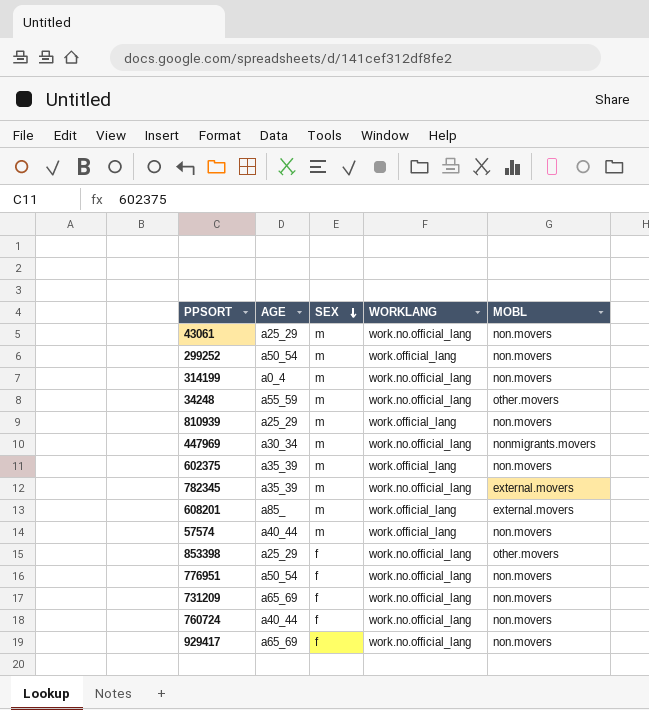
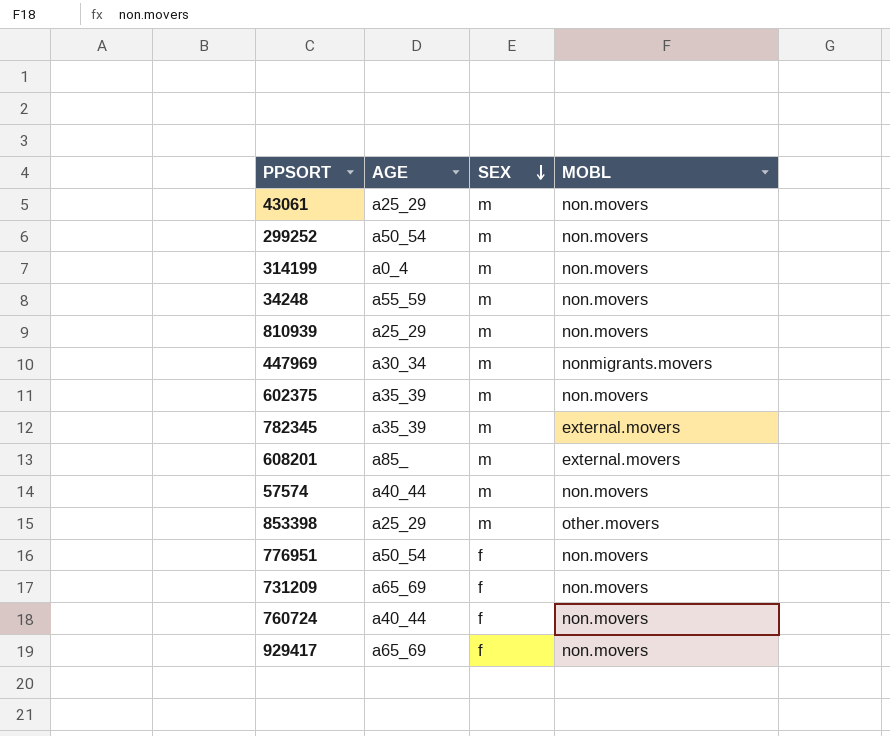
column WORKLANG | position: 4 -> none
34248 | MOBL: other.movers -> non.movers
853398 | SEX: f -> m

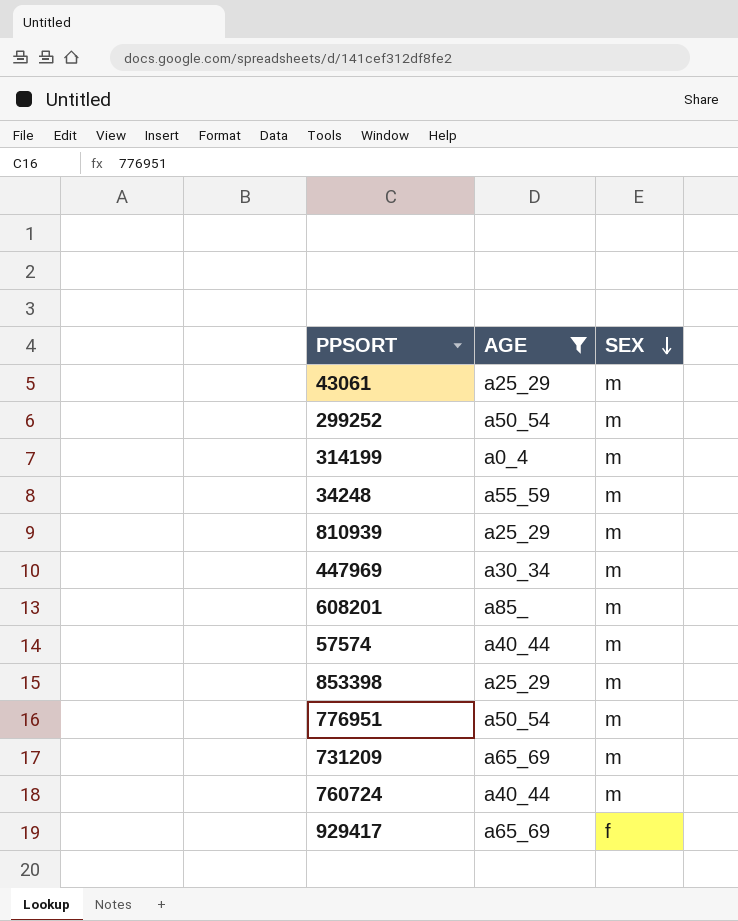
filter: none -> AGE != a35_39
column MOBL | position: 4 -> none
776951 | SEX: f -> m
731209 | SEX: f -> m
760724 | SEX: f -> m

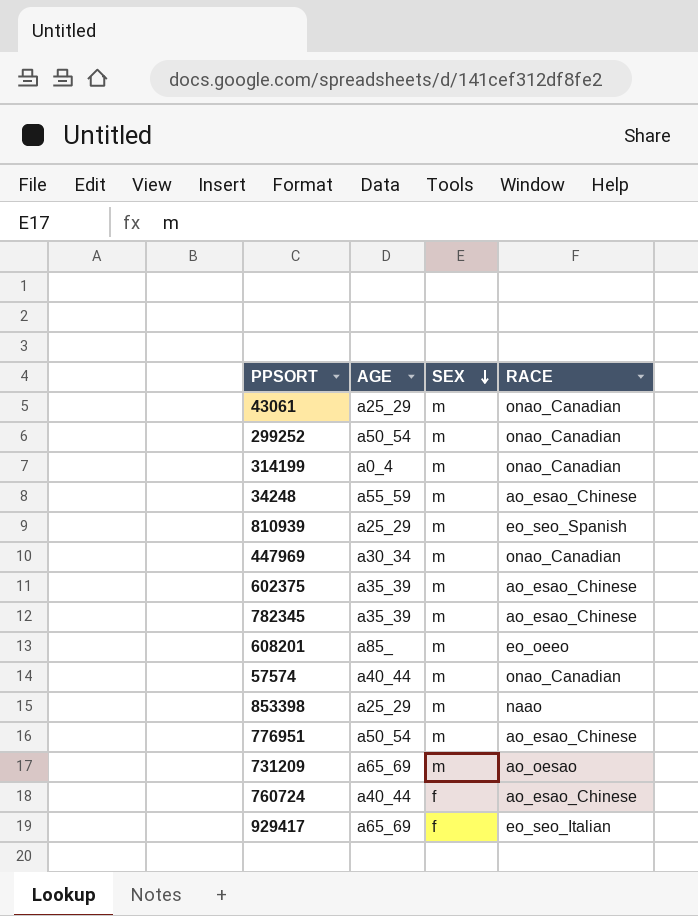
filter: AGE != a35_39 -> none
column RACE | position: none -> 4
760724 | SEX: m -> f

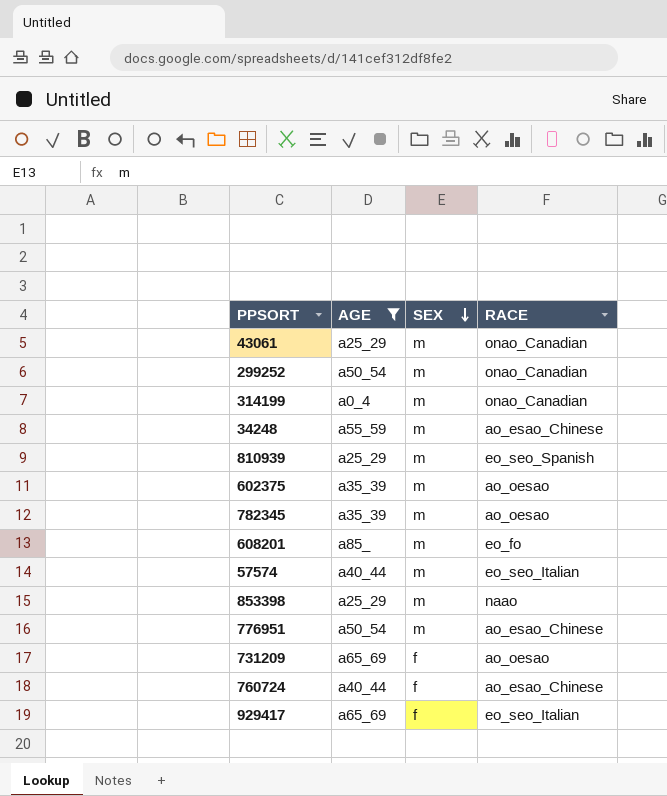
filter: none -> AGE != a30_34
602375 | RACE: ao_esao_Chinese -> ao_oesao
782345 | RACE: ao_esao_Chinese -> ao_oesao
608201 | RACE: eo_oeeo -> eo_fo
57574 | RACE: onao_Canadian -> eo_seo_Italian
731209 | SEX: m -> f

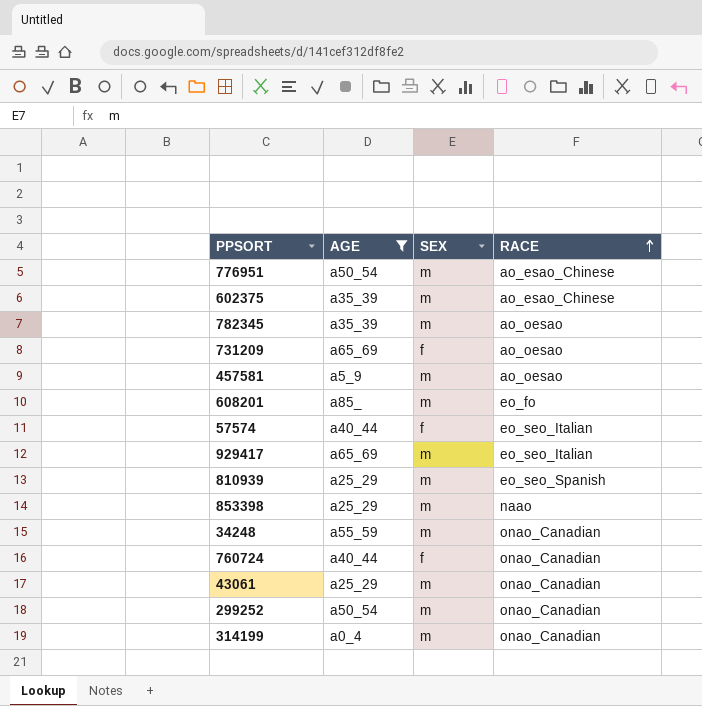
row order: SEX descending -> RACE ascending
602375 | RACE: ao_oesao -> ao_esao_Chinese
row 457581: none -> a5_9 | m | ao_oesao
57574 | SEX: m -> f
929417 | SEX: f -> m
34248 | RACE: ao_esao_Chinese -> onao_Canadian
760724 | RACE: ao_esao_Chinese -> onao_Canadian

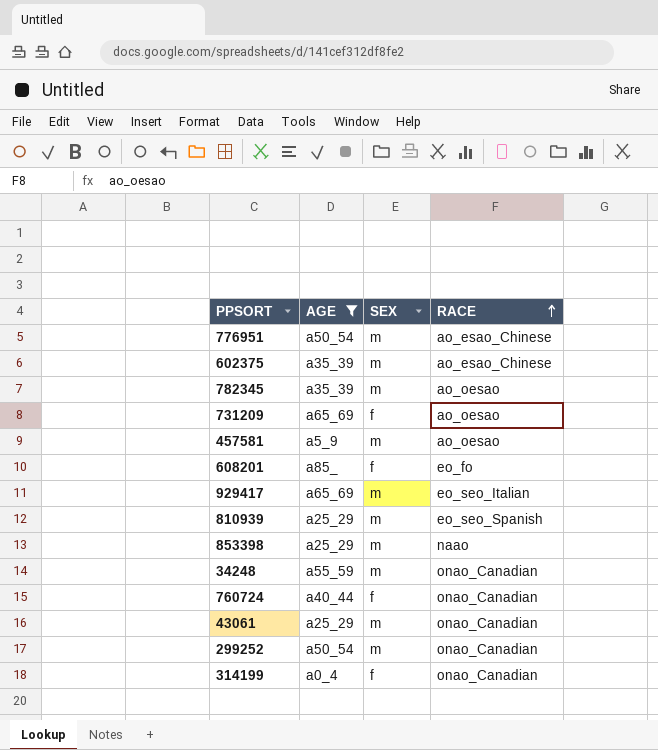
row 57574: a40_44 | f | eo_seo_Italian -> none
608201 | SEX: m -> f
314199 | SEX: m -> f

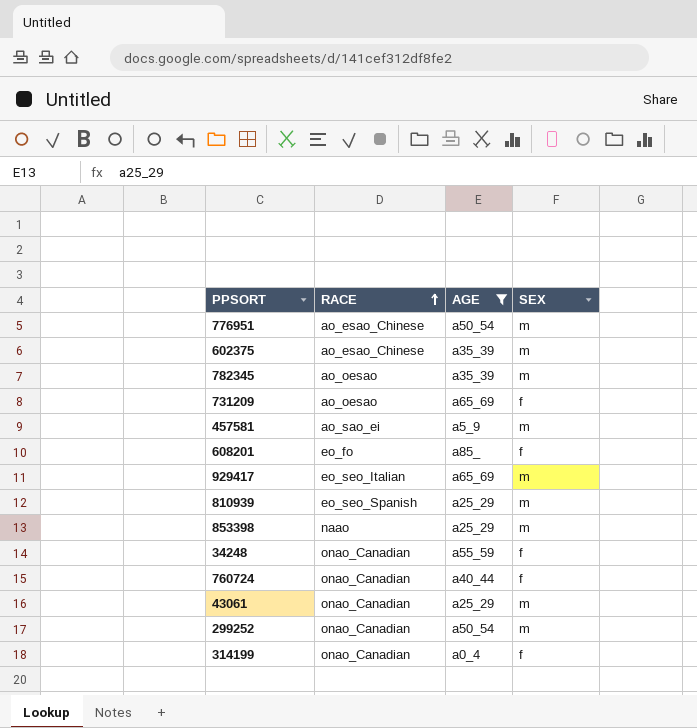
column RACE | position: 4 -> 2
457581 | RACE: ao_oesao -> ao_sao_ei
34248 | SEX: m -> f

